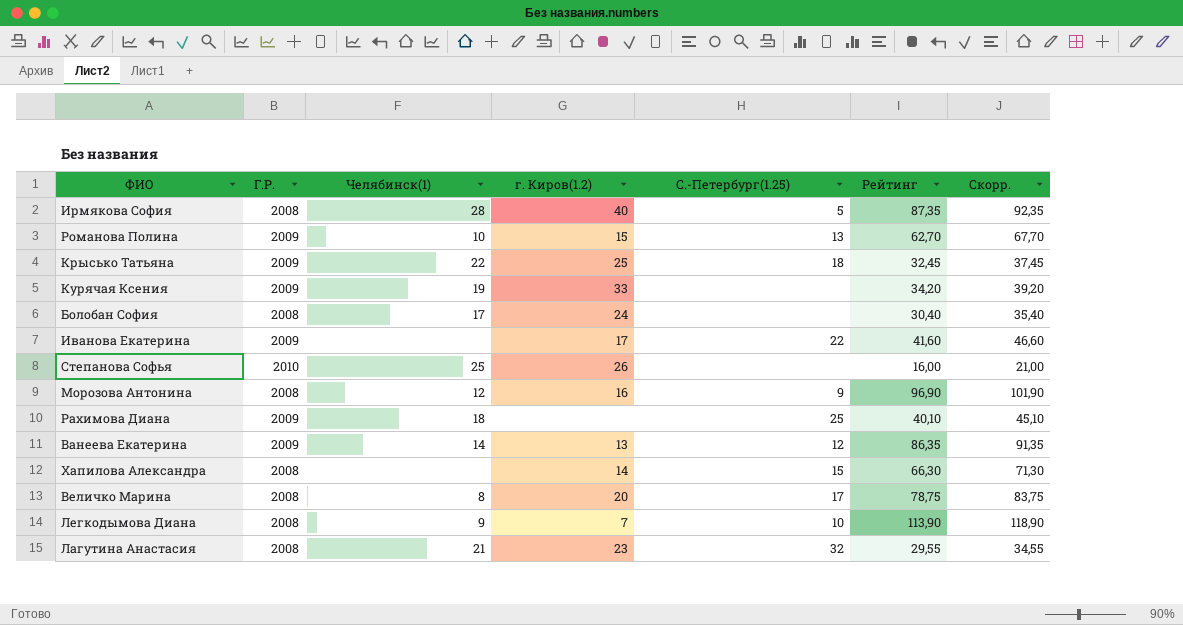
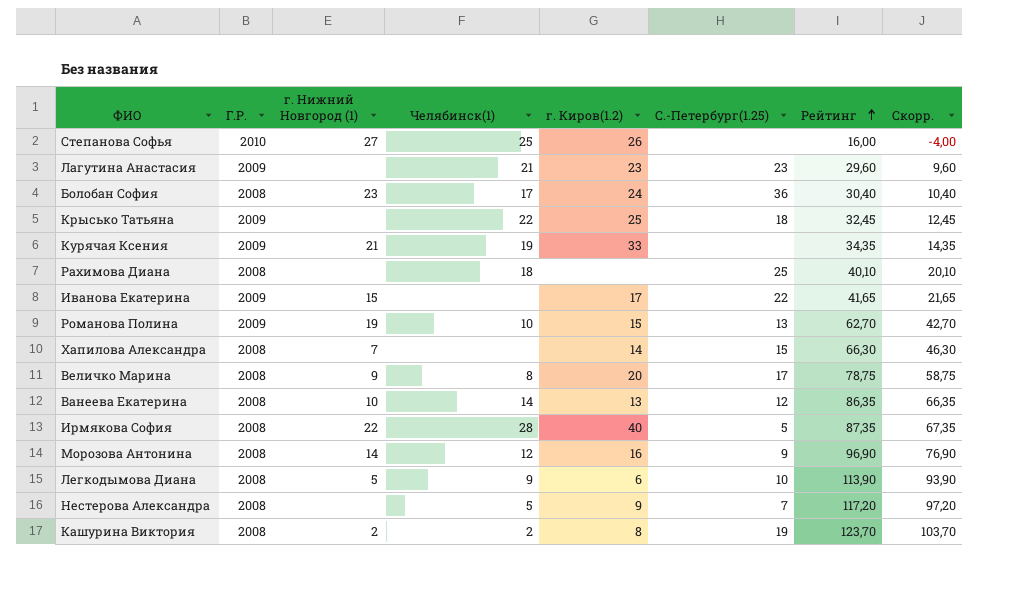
row order: none -> Рейтинг ascending
column г. Нижний Новгород (1) | position: none -> 3
column Скорр. | formula: [Рейтинг] + 5 -> [Рейтинг] - 20
Лагутина Анастасия | Г.Р.: 2008 -> 2009
Лагутина Анастасия | С.-Петербург(1.25): 32 -> 23
Лагутина Анастасия | Рейтинг: 29,55 -> 29,60
Болобан София | С.-Петербург(1.25): none -> 36
Курячая Ксения | Рейтинг: 34,20 -> 34,35
Рахимова Диана | Г.Р.: 2009 -> 2008
Иванова Екатерина | Рейтинг: 41,60 -> 41,65
Ванеева Екатерина | Г.Р.: 2009 -> 2008
Легкодымова Диана | г. Киров(1.2): 7 -> 6
row Нестерова Александра: none -> 2008 | none | 5 | 9 | 7 | 117,20 | 97,20
row Кашурина Виктория: none -> 2008 | 2 | 2 | 8 | 19 | 123,70 | 103,70

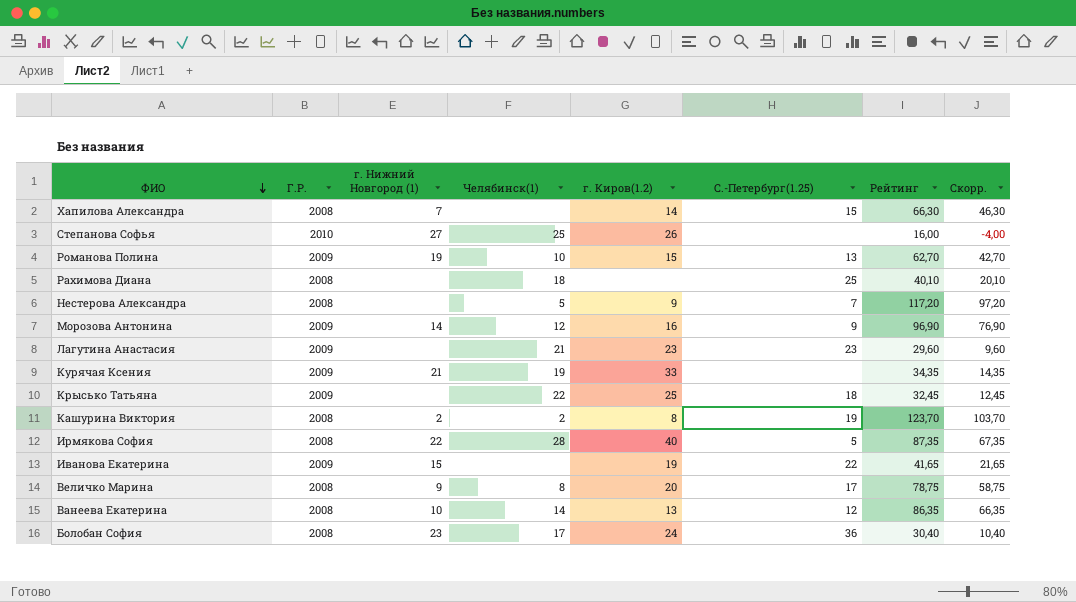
row order: Рейтинг ascending -> ФИО descending
row Легкодымова Диана: 2008 | 5 | 9 | 6 | 10 | 113,90 | 93,90 -> none
Морозова Антонина | Г.Р.: 2008 -> 2009
Иванова Екатерина | г. Киров(1.2): 17 -> 19

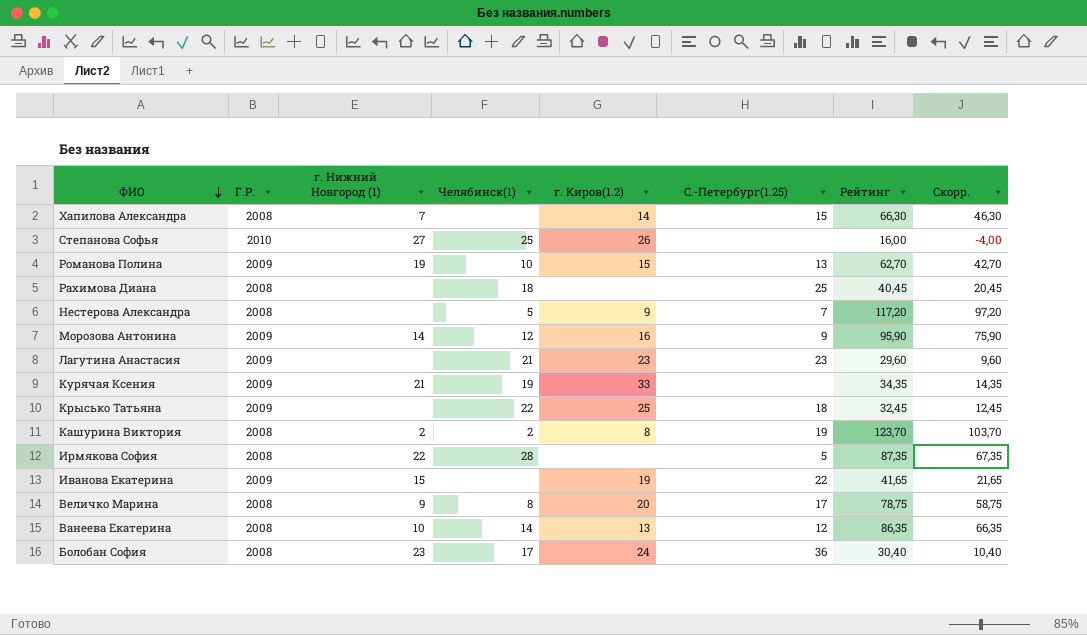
Рахимова Диана | Рейтинг: 40,10 -> 40,45
Рахимова Диана | Скорр.: 20,10 -> 20,45
Морозова Антонина | Рейтинг: 96,90 -> 95,90
Морозова Антонина | Скорр.: 76,90 -> 75,90
Ирмякова София | г. Киров(1.2): 40 -> none

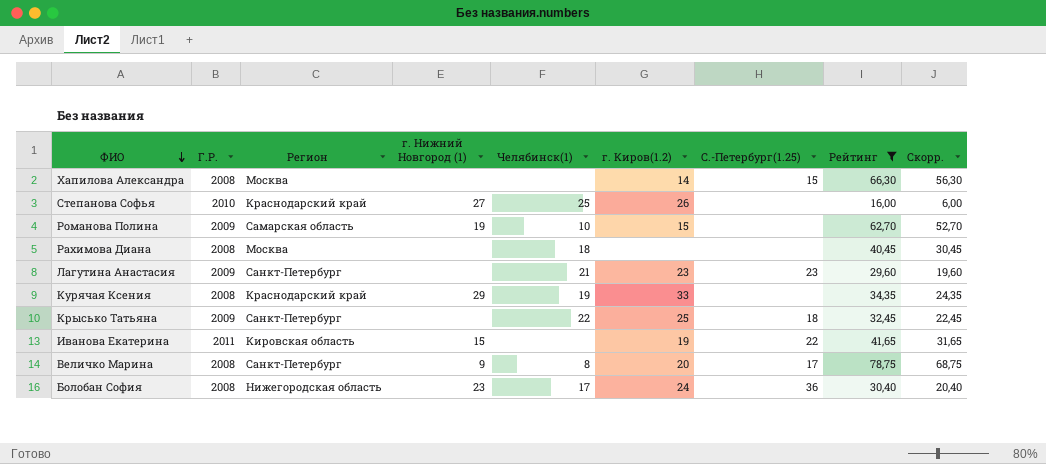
filter: none -> Рейтинг <= 78,75
column Регион | position: none -> 3
column Скорр. | formula: [Рейтинг] - 20 -> [Рейтинг] - 10
Хапилова Александра | г. Нижний Новгород (1): 7 -> none
Романова Полина | С.-Петербург(1.25): 13 -> none
Рахимова Диана | С.-Петербург(1.25): 25 -> none
Курячая Ксения | Г.Р.: 2009 -> 2008
Курячая Ксения | г. Нижний Новгород (1): 21 -> 29
Иванова Екатерина | Г.Р.: 2009 -> 2011

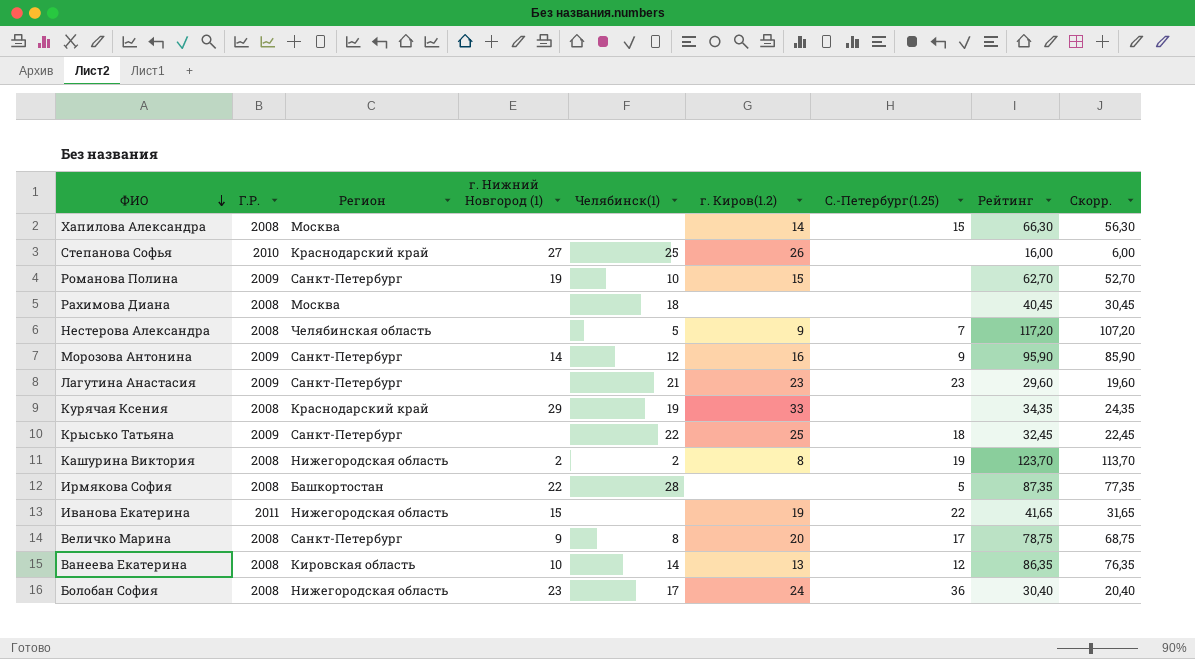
filter: Рейтинг <= 78,75 -> none
Романова Полина | Регион: Самарская область -> Санкт-Петербург
Иванова Екатерина | Регион: Кировская область -> Нижегородская область

